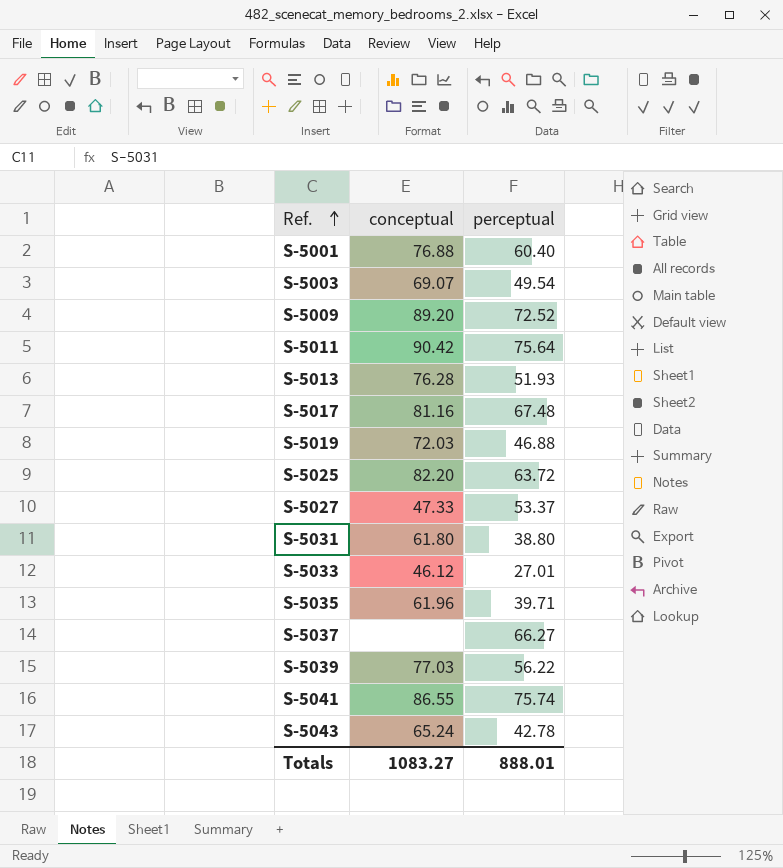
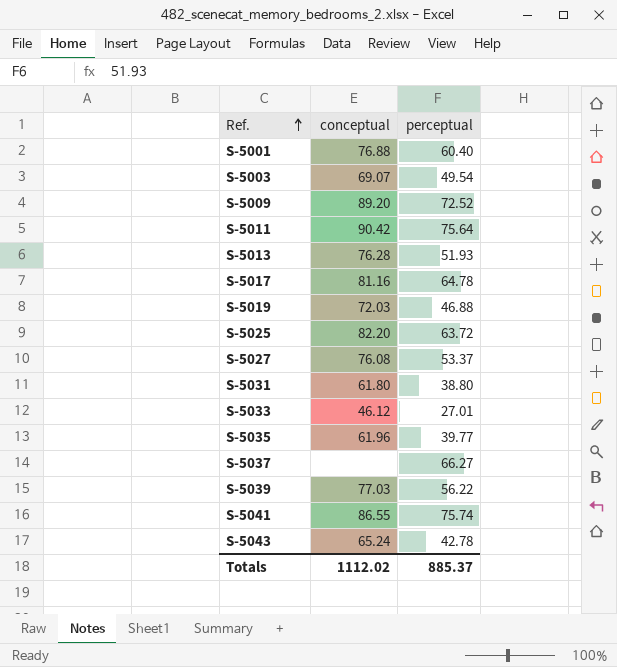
S-5017 | perceptual: 67.48 -> 64.78
S-5027 | conceptual: 47.33 -> 76.08
S-5035 | perceptual: 39.71 -> 39.77
Totals | conceptual: 1083.27 -> 1112.02
Totals | perceptual: 888.01 -> 885.37

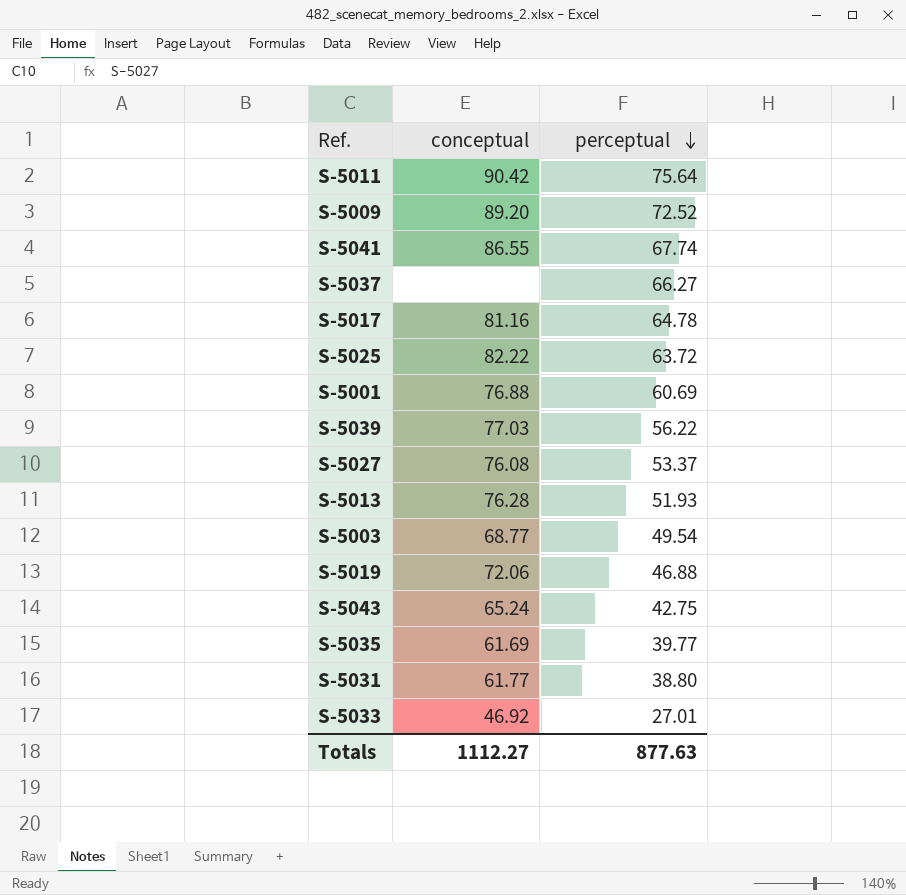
row order: Ref. ascending -> perceptual descending
S-5041 | perceptual: 75.74 -> 67.74
S-5025 | conceptual: 82.20 -> 82.22
S-5001 | perceptual: 60.40 -> 60.69
S-5003 | conceptual: 69.07 -> 68.77
S-5019 | conceptual: 72.03 -> 72.06
S-5043 | perceptual: 42.78 -> 42.75
S-5035 | conceptual: 61.96 -> 61.69
S-5031 | conceptual: 61.80 -> 61.77
S-5033 | conceptual: 46.12 -> 46.92
Totals | conceptual: 1112.02 -> 1112.27
Totals | perceptual: 885.37 -> 877.63

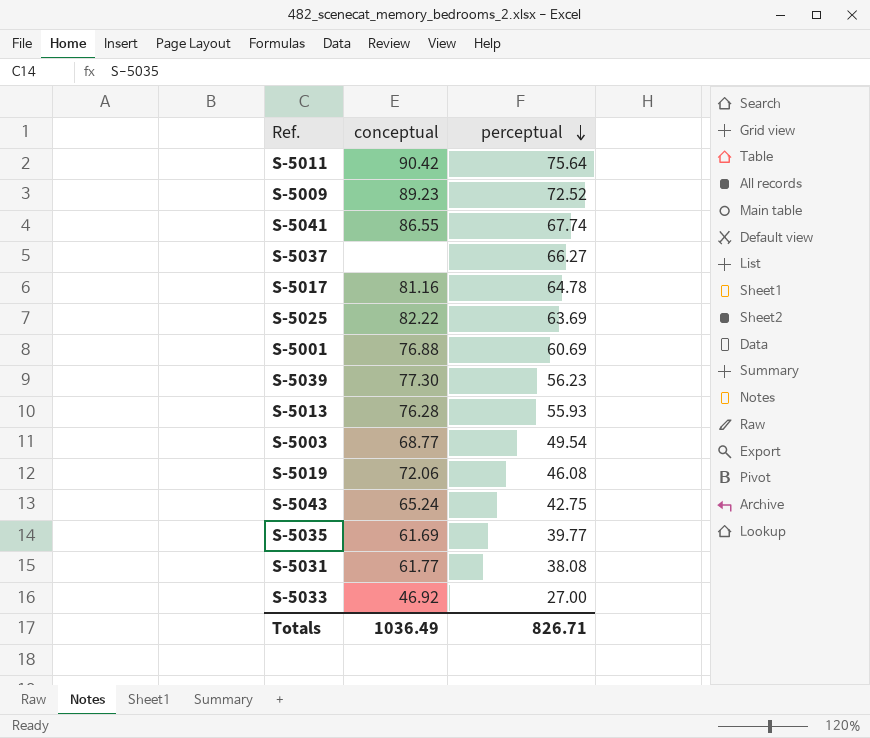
row S-5027: 76.08 | 53.37 -> none
S-5009 | conceptual: 89.20 -> 89.23
S-5025 | perceptual: 63.72 -> 63.69
S-5039 | conceptual: 77.03 -> 77.30
S-5039 | perceptual: 56.22 -> 56.23
S-5013 | perceptual: 51.93 -> 55.93
S-5019 | perceptual: 46.88 -> 46.08
S-5031 | perceptual: 38.80 -> 38.08
S-5033 | perceptual: 27.01 -> 27.00
Totals | conceptual: 1112.27 -> 1036.49
Totals | perceptual: 877.63 -> 826.71

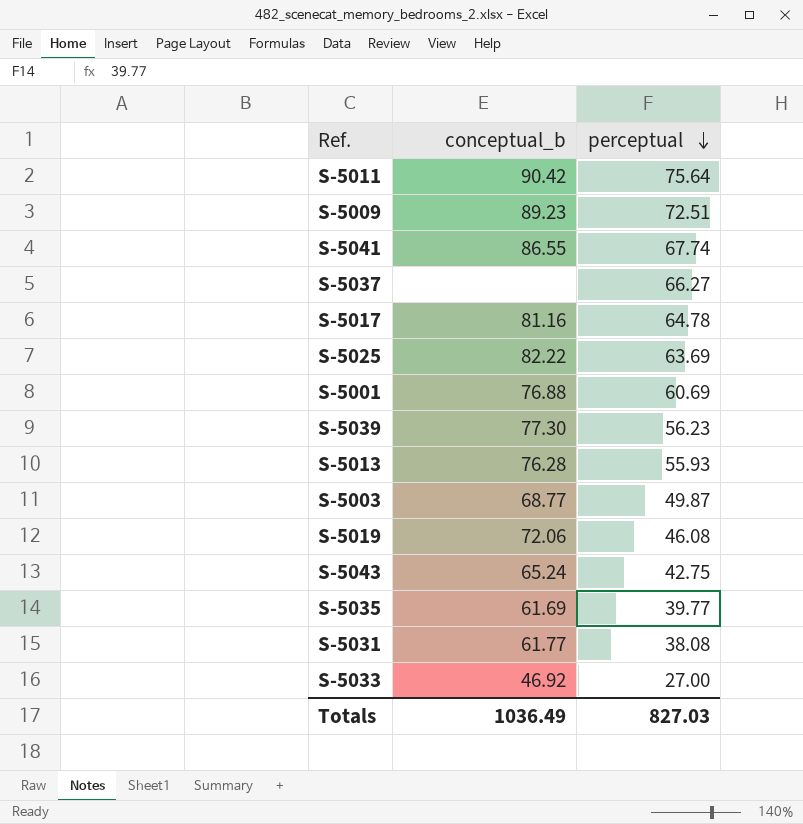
column name: conceptual -> conceptual_b
S-5009 | perceptual: 72.52 -> 72.51
S-5003 | perceptual: 49.54 -> 49.87
Totals | perceptual: 826.71 -> 827.03

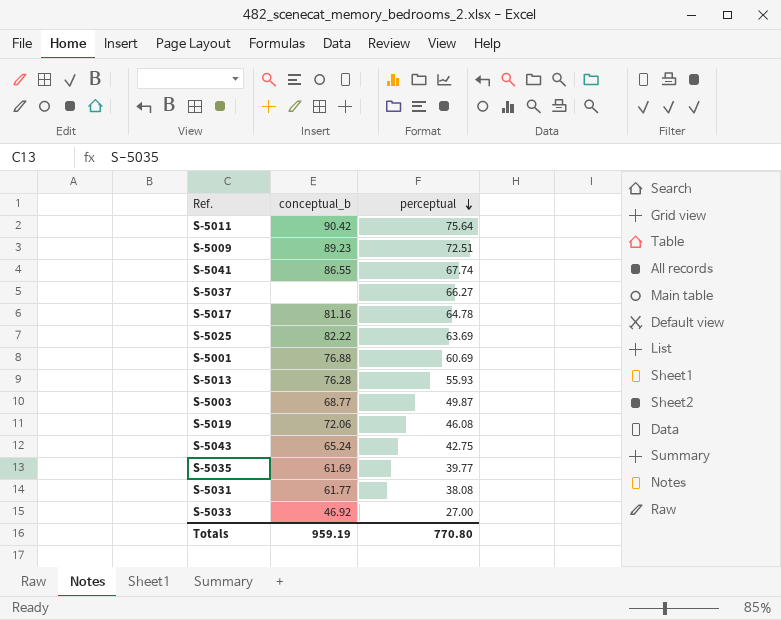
row S-5039: 77.30 | 56.23 -> none
Totals | conceptual_b: 1036.49 -> 959.19
Totals | perceptual: 827.03 -> 770.80

